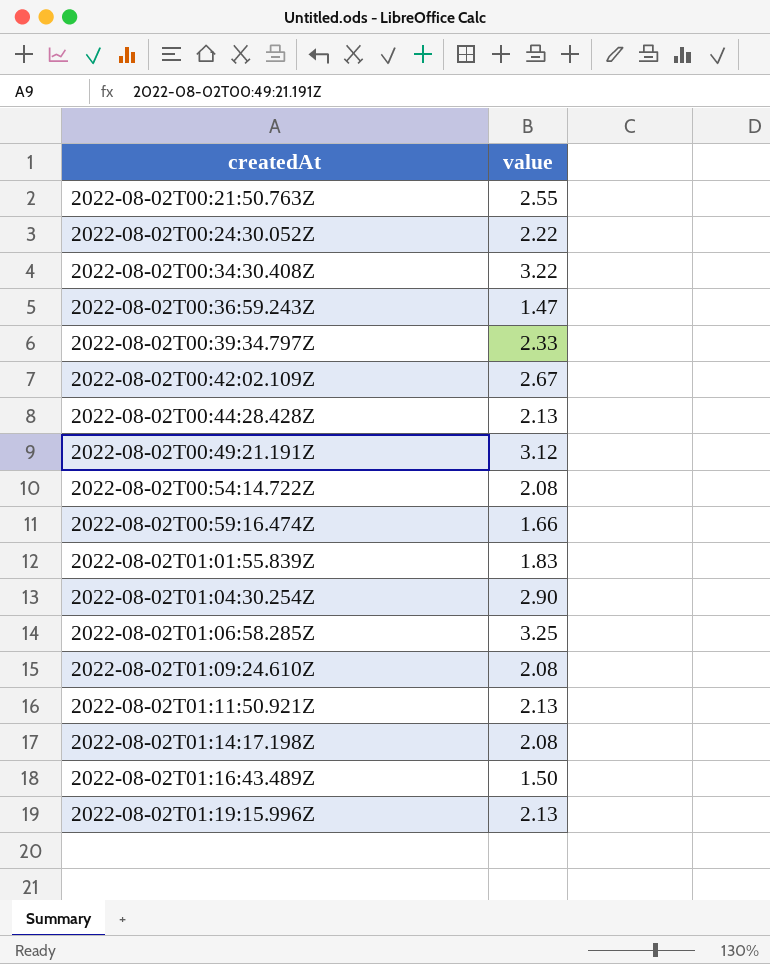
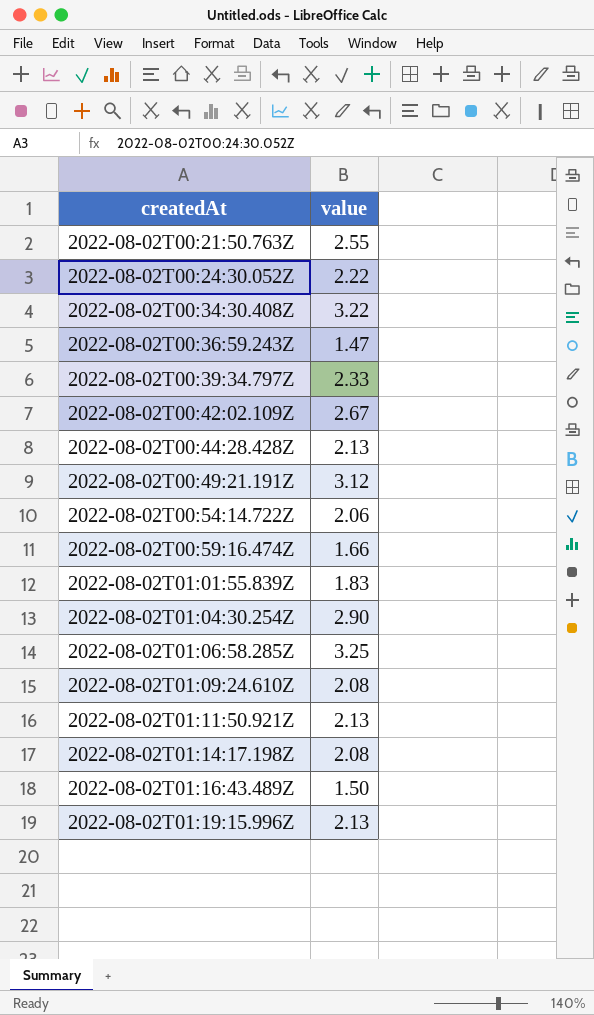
2022-08-02T00:54:14.722Z | value: 2.08 -> 2.06

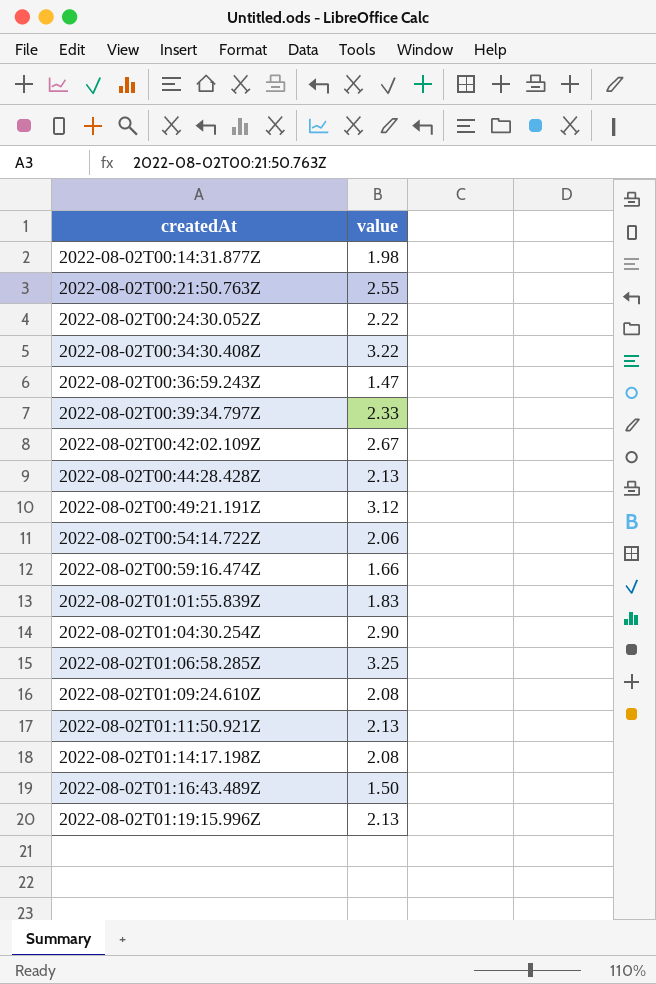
row 2022-08-02T00:14:31.877Z: none -> 1.98

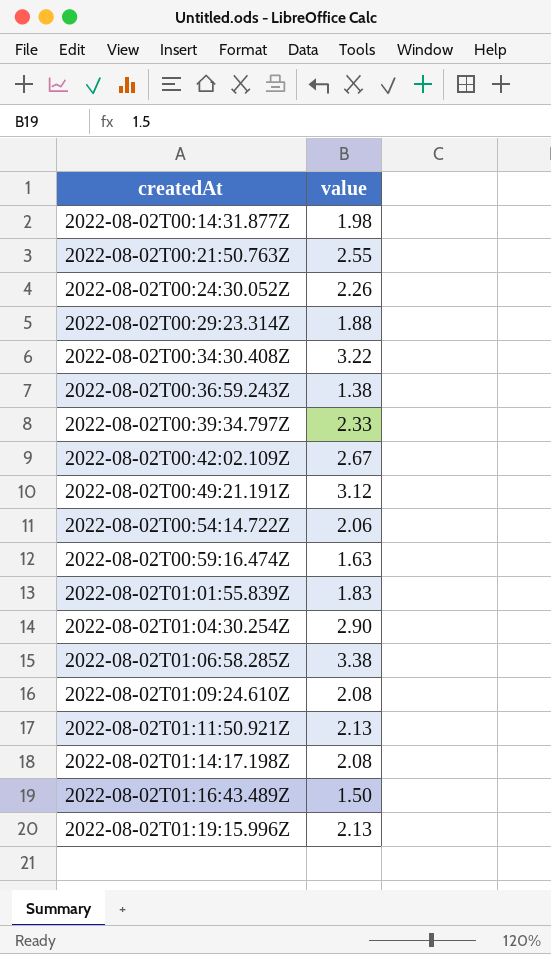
row 2022-08-02T00:44:28.428Z: 2.13 -> none
2022-08-02T00:24:30.052Z | value: 2.22 -> 2.26
row 2022-08-02T00:29:23.314Z: none -> 1.88
2022-08-02T00:36:59.243Z | value: 1.47 -> 1.38
2022-08-02T00:59:16.474Z | value: 1.66 -> 1.63
2022-08-02T01:06:58.285Z | value: 3.25 -> 3.38

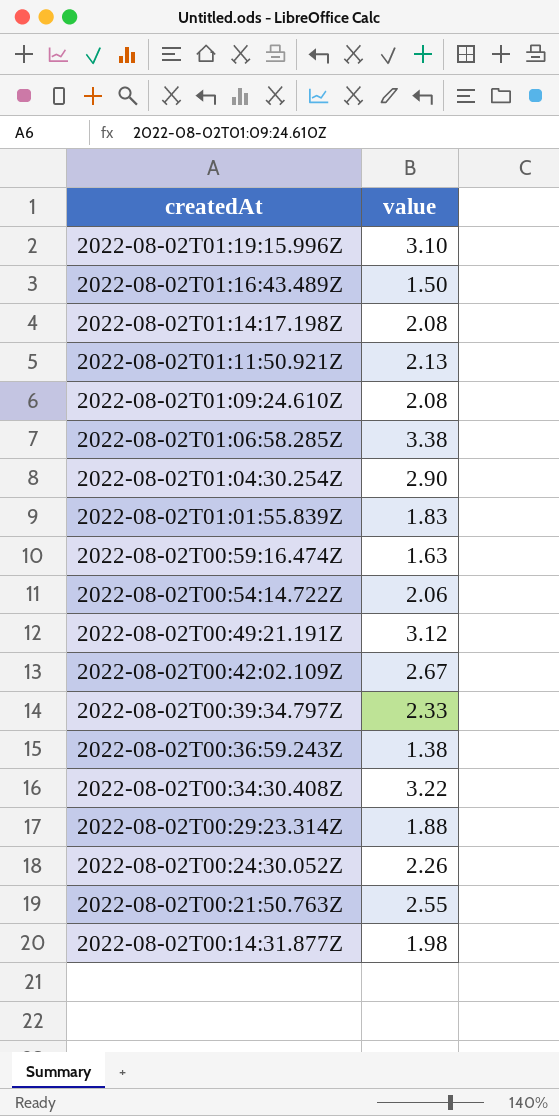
row order: createdAt ascending -> createdAt descending
2022-08-02T01:19:15.996Z | value: 2.13 -> 3.10

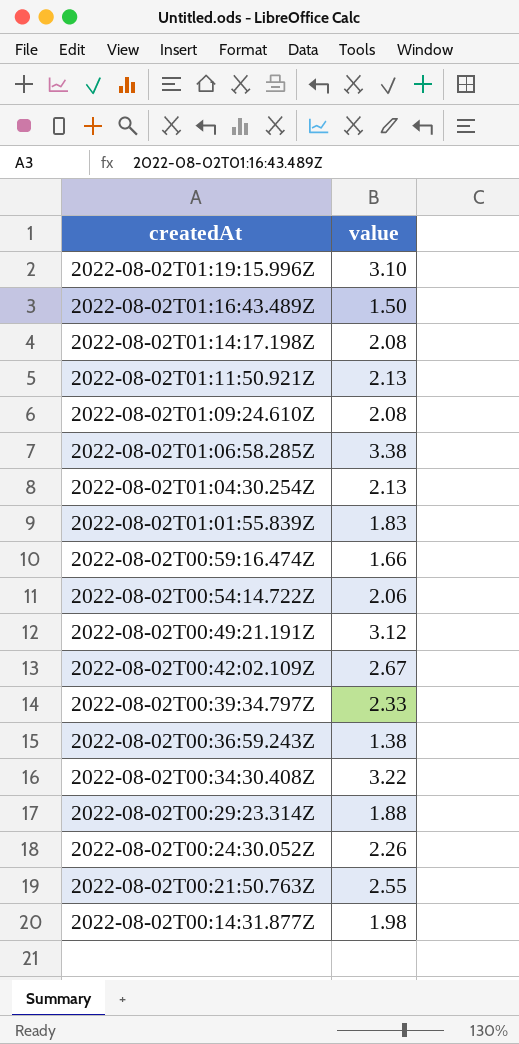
2022-08-02T01:04:30.254Z | value: 2.90 -> 2.13
2022-08-02T00:59:16.474Z | value: 1.63 -> 1.66

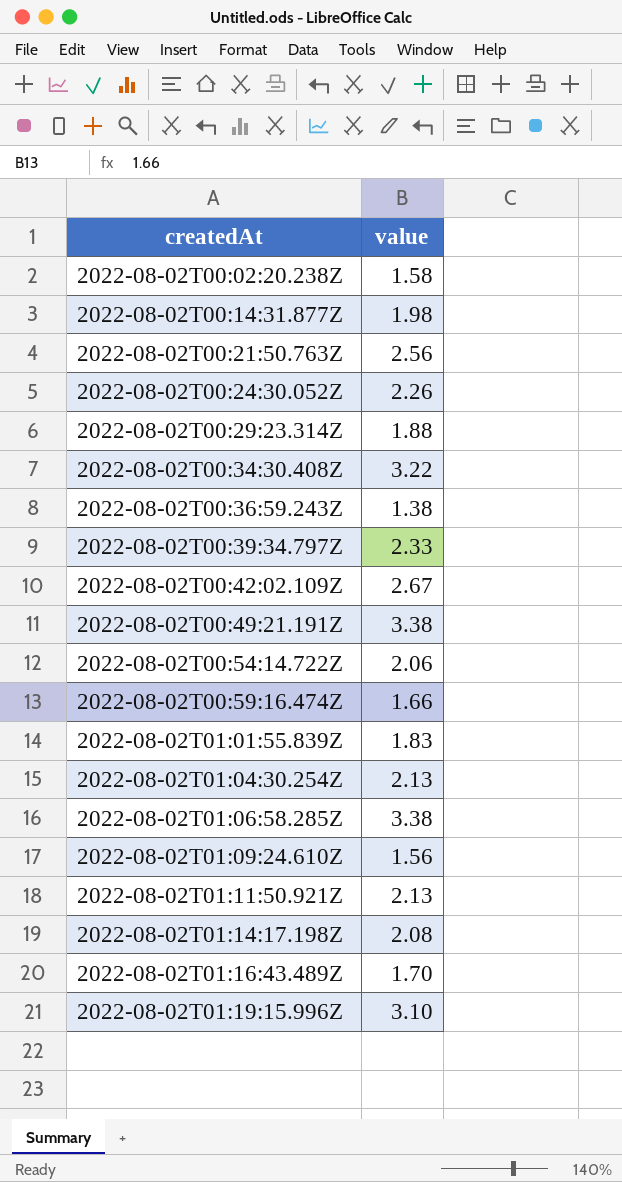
row order: createdAt descending -> createdAt ascending
row 2022-08-02T00:02:20.238Z: none -> 1.58
2022-08-02T00:21:50.763Z | value: 2.55 -> 2.56
2022-08-02T00:49:21.191Z | value: 3.12 -> 3.38
2022-08-02T01:09:24.610Z | value: 2.08 -> 1.56
2022-08-02T01:16:43.489Z | value: 1.50 -> 1.70

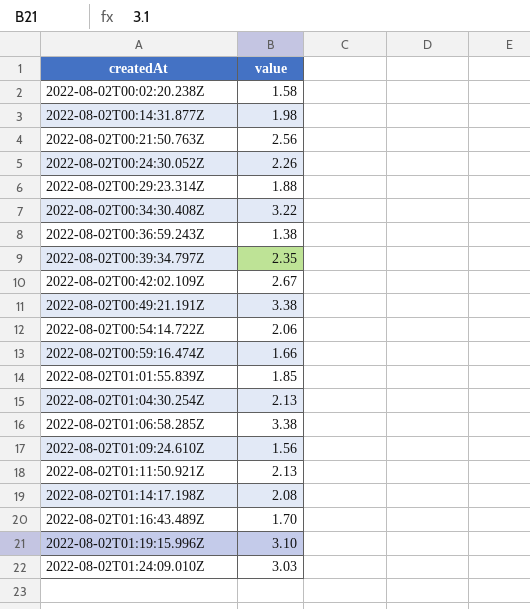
2022-08-02T00:39:34.797Z | value: 2.33 -> 2.35
2022-08-02T01:01:55.839Z | value: 1.83 -> 1.85
row 2022-08-02T01:24:09.010Z: none -> 3.03

